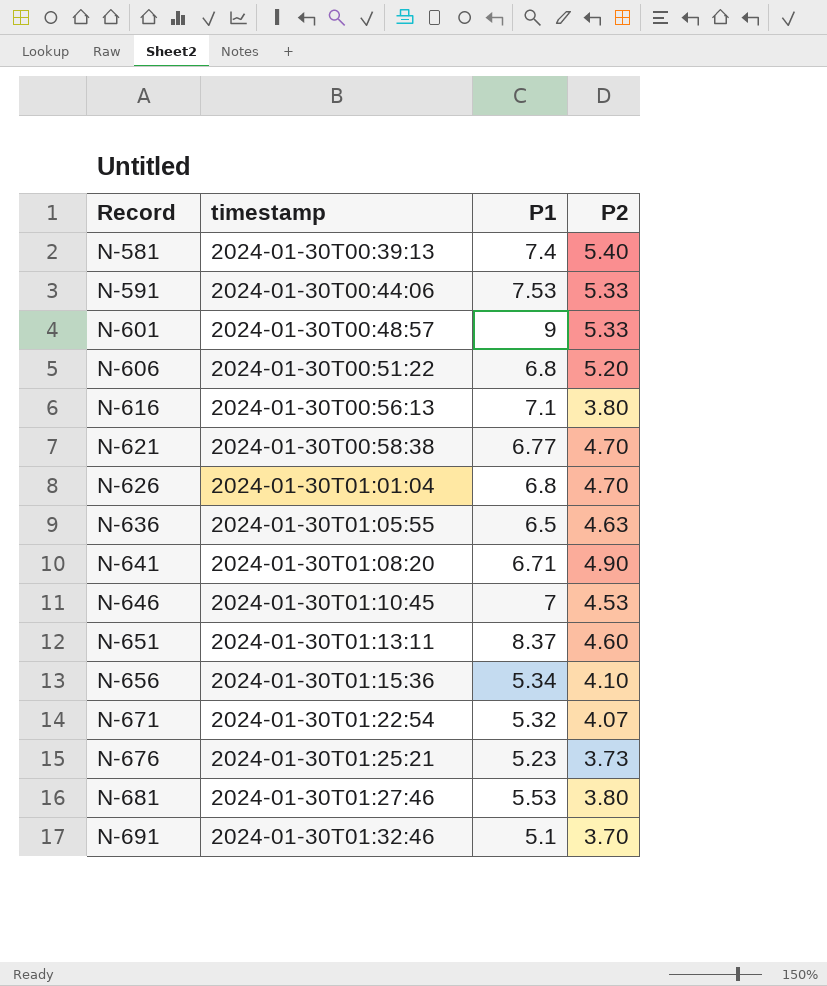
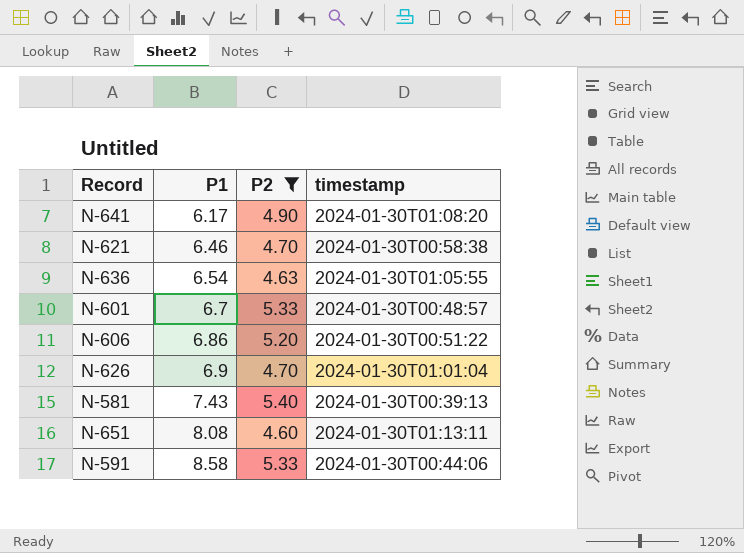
filter: none -> P2 >= 4.60
row order: Record ascending -> P1 ascending
column timestamp | position: 2 -> 4
N-641 | P1: 6.71 -> 6.17
N-621 | P1: 6.77 -> 6.46
N-636 | P1: 6.5 -> 6.54
N-601 | P1: 9 -> 6.7
N-606 | P1: 6.8 -> 6.86
N-626 | P1: 6.8 -> 6.9
N-581 | P1: 7.4 -> 7.43
N-651 | P1: 8.37 -> 8.08
N-591 | P1: 7.53 -> 8.58

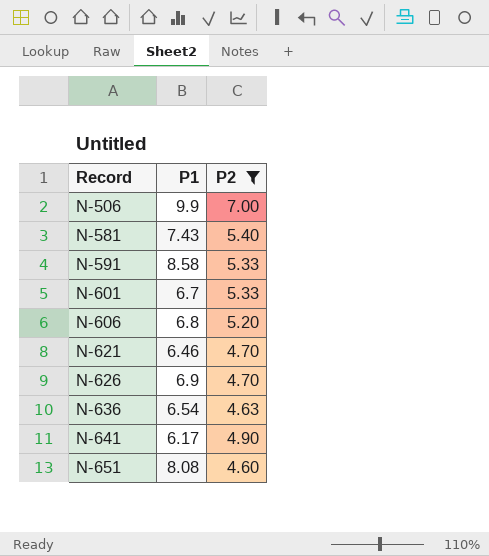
row order: P1 ascending -> Record ascending
column timestamp | position: 4 -> none
row N-506: none -> 9.9 | 7.00
N-606 | P1: 6.86 -> 6.8

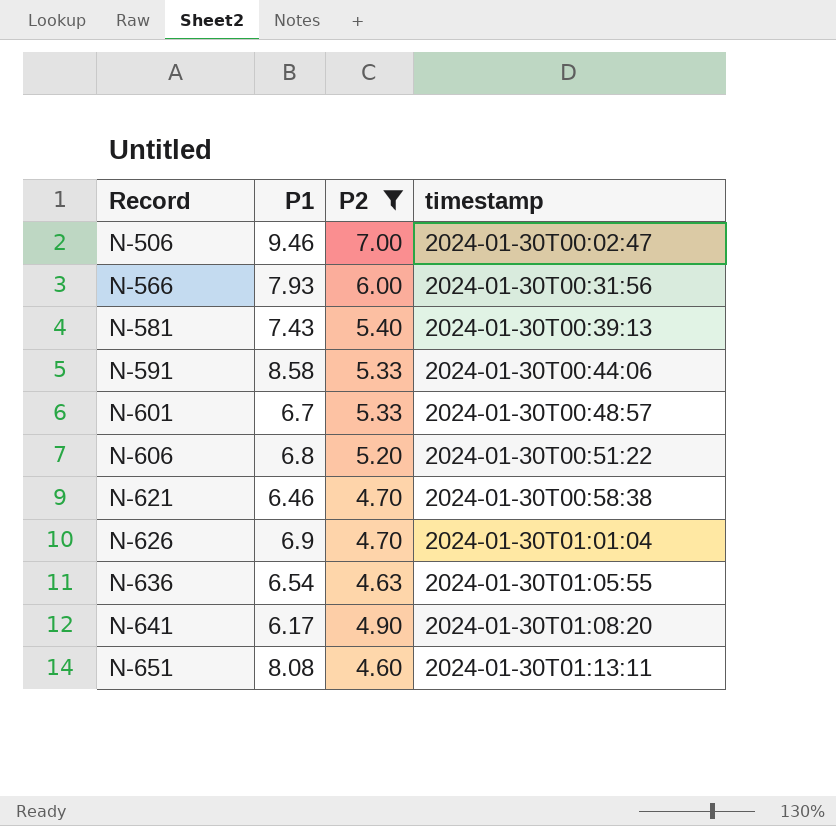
column timestamp | position: none -> 4
N-506 | P1: 9.9 -> 9.46
row N-566: none -> 7.93 | 6.00 | 2024-01-30T00:31:56

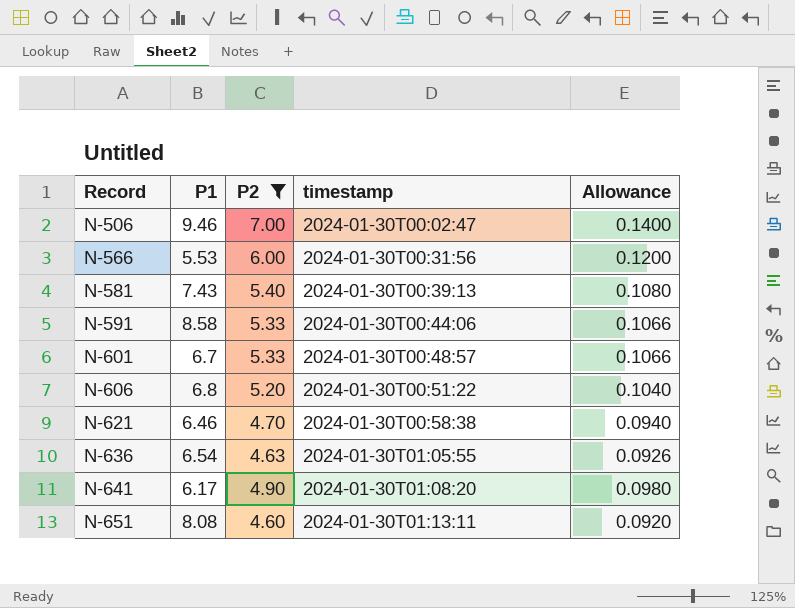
column Allowance | formula: none -> [P2] * 0.02
row N-626: 6.9 | 4.70 | 2024-01-30T01:01:04 -> none
N-566 | P1: 7.93 -> 5.53

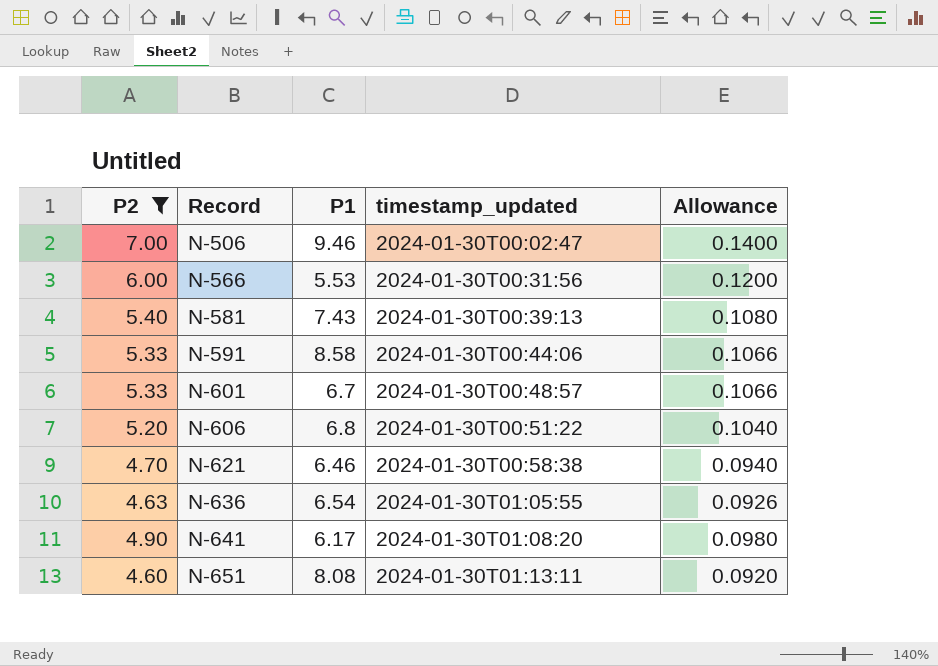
column P2 | position: 3 -> 1
column name: timestamp -> timestamp_updated

